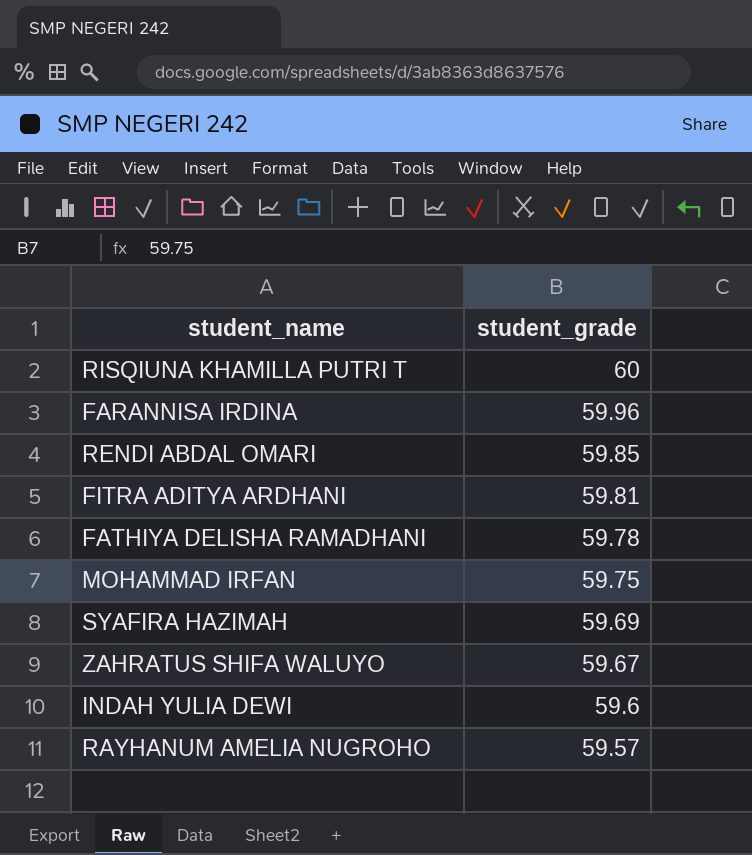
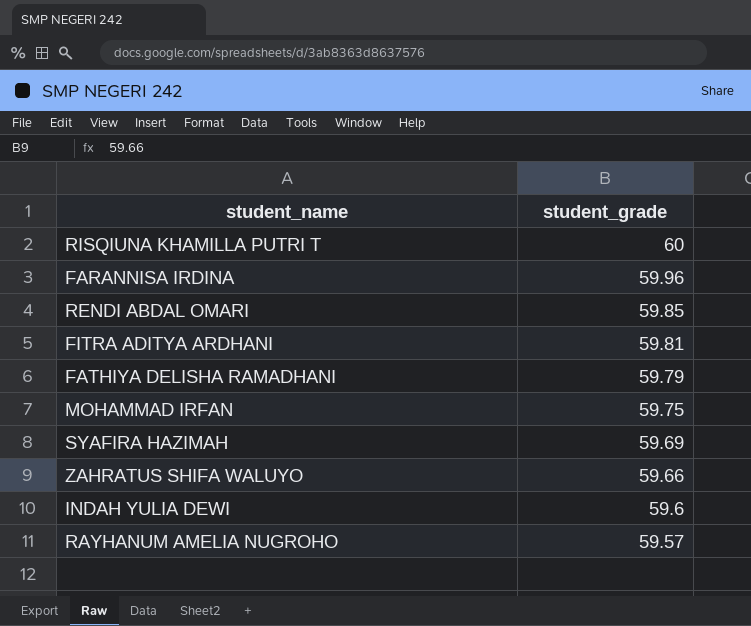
FATHIYA DELISHA RAMADHANI | student_grade: 59.78 -> 59.79
ZAHRATUS SHIFA WALUYO | student_grade: 59.67 -> 59.66

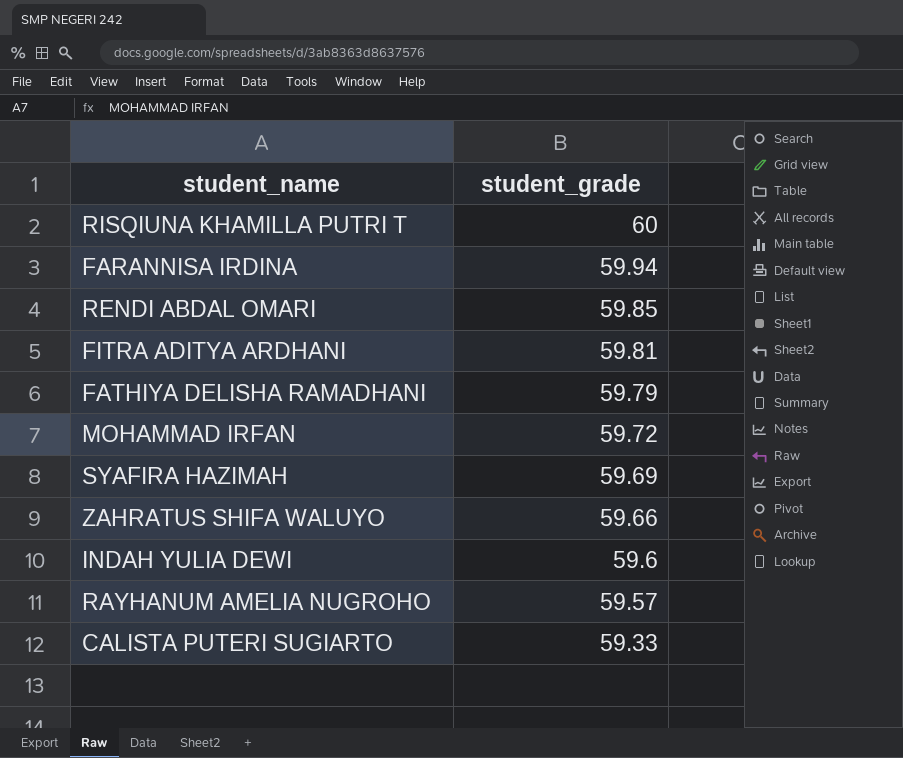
FARANNISA IRDINA | student_grade: 59.96 -> 59.94
MOHAMMAD IRFAN | student_grade: 59.75 -> 59.72
row CALISTA PUTERI SUGIARTO: none -> 59.33

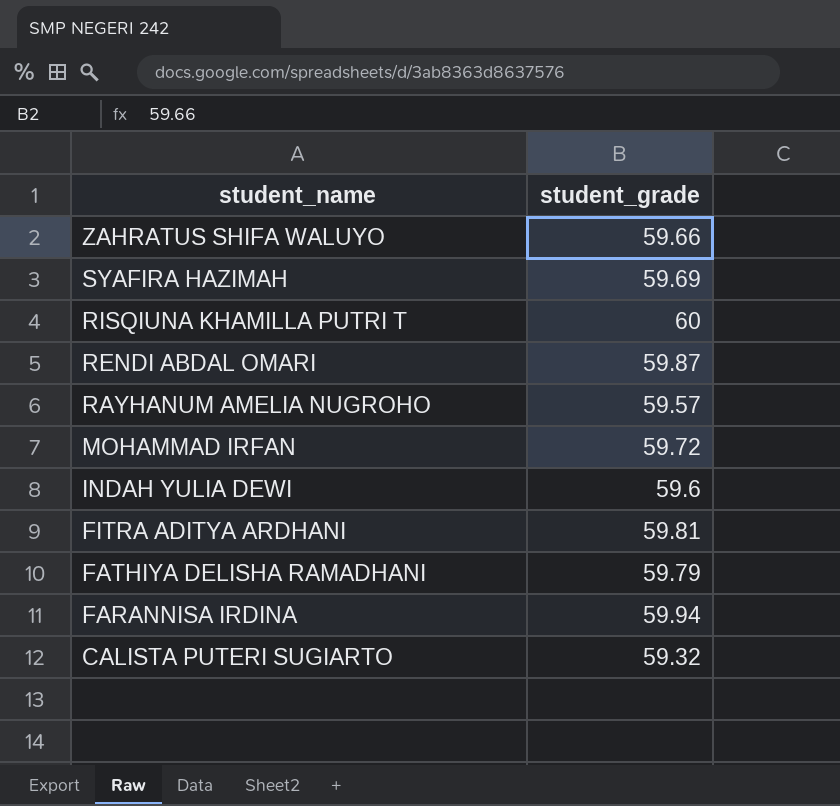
row order: student_grade descending -> student_name descending
RENDI ABDAL OMARI | student_grade: 59.85 -> 59.87
CALISTA PUTERI SUGIARTO | student_grade: 59.33 -> 59.32

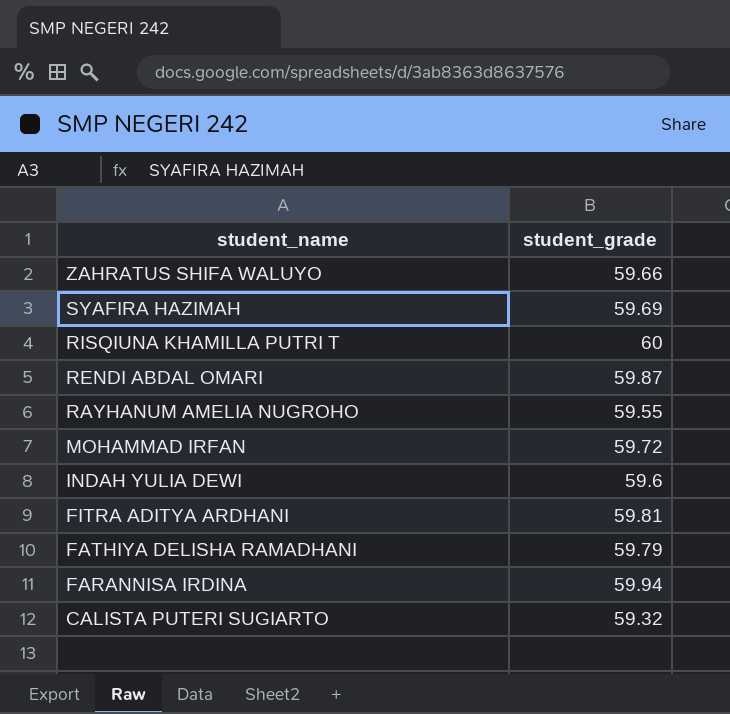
RAYHANUM AMELIA NUGROHO | student_grade: 59.57 -> 59.55

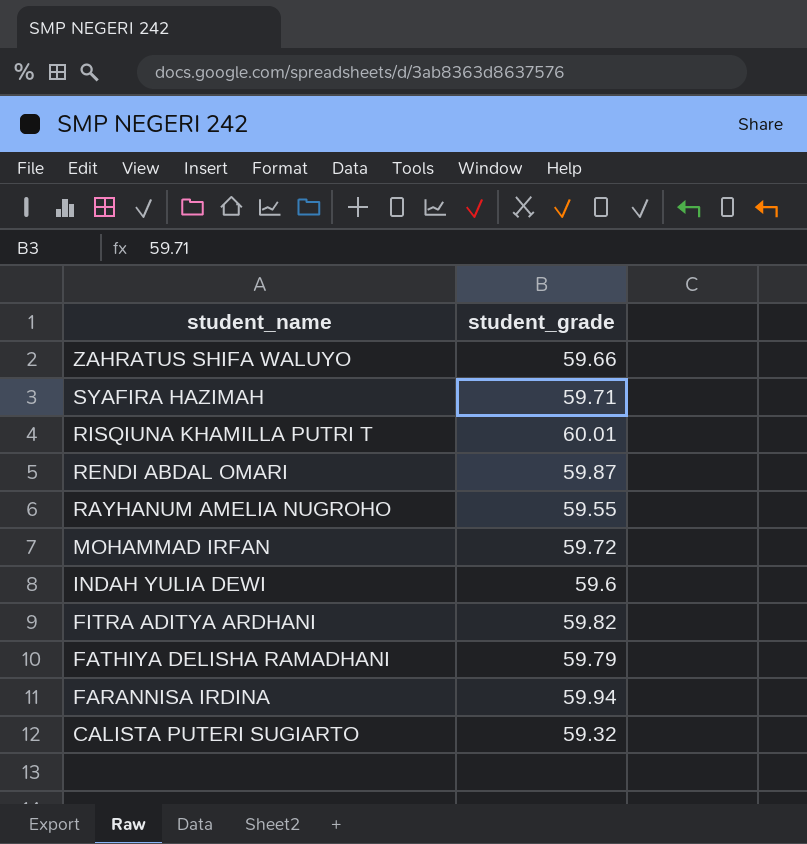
SYAFIRA HAZIMAH | student_grade: 59.69 -> 59.71
RISQIUNA KHAMILLA PUTRI T | student_grade: 60 -> 60.01
FITRA ADITYA ARDHANI | student_grade: 59.81 -> 59.82

